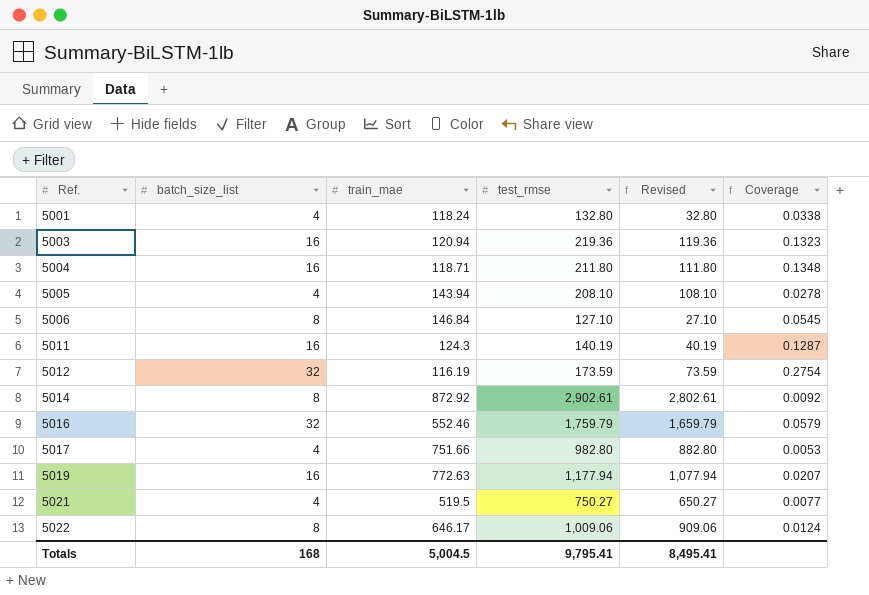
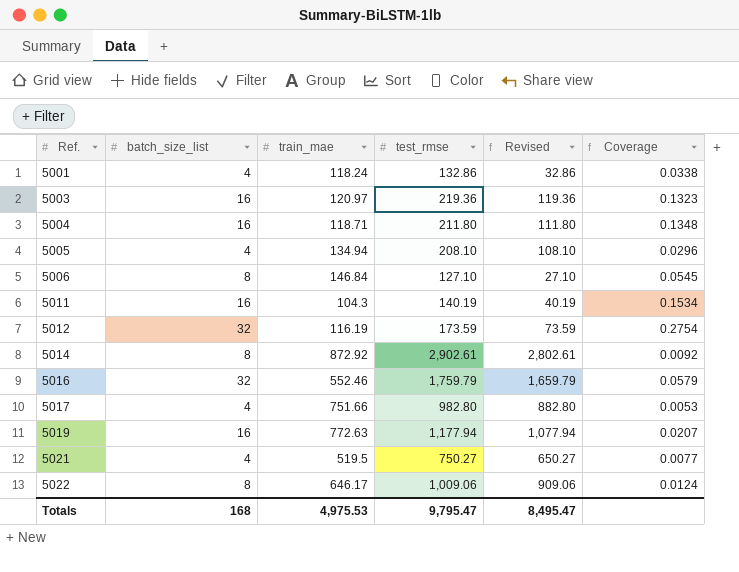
5001 | test_rmse: 132.80 -> 132.86
5001 | Revised: 32.80 -> 32.86
5003 | train_mae: 120.94 -> 120.97
5005 | train_mae: 143.94 -> 134.94
5005 | Coverage: 0.0278 -> 0.0296
5011 | train_mae: 124.3 -> 104.3
5011 | Coverage: 0.1287 -> 0.1534
Totals | train_mae: 5,004.5 -> 4,975.53
Totals | test_rmse: 9,795.41 -> 9,795.47
Totals | Revised: 8,495.41 -> 8,495.47

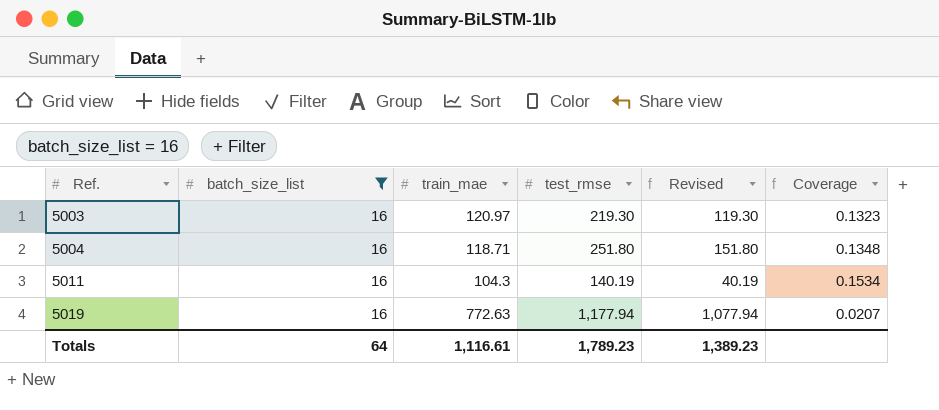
filter: none -> batch_size_list = 16
5003 | test_rmse: 219.36 -> 219.30
5003 | Revised: 119.36 -> 119.30
5004 | test_rmse: 211.80 -> 251.80
5004 | Revised: 111.80 -> 151.80
Totals | batch_size_list: 168 -> 64
Totals | train_mae: 4,975.53 -> 1,116.61
Totals | test_rmse: 9,795.47 -> 1,789.23
Totals | Revised: 8,495.47 -> 1,389.23

